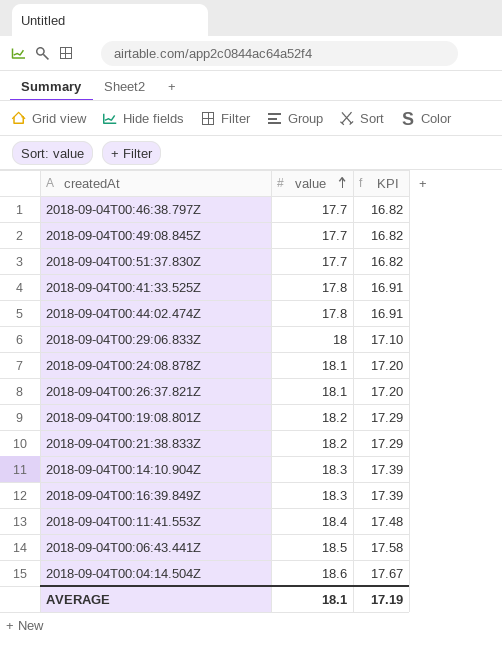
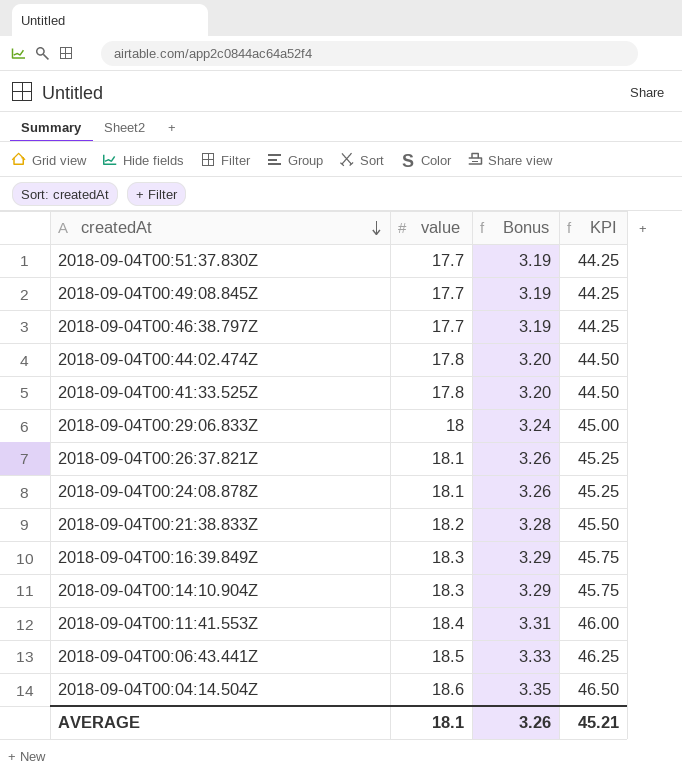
row order: value ascending -> createdAt descending
column Bonus | formula: none -> [value] * 0.18
column KPI | formula: [value] * 0.95 -> [value] * 2.5
row 2018-09-04T00:19:08.801Z: 18.2 | 17.29 -> none
AVERAGE | KPI: 17.19 -> 45.21

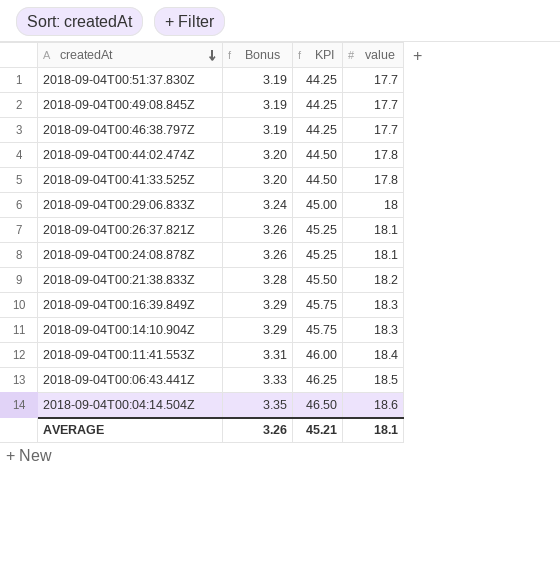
column value | position: 2 -> 4

